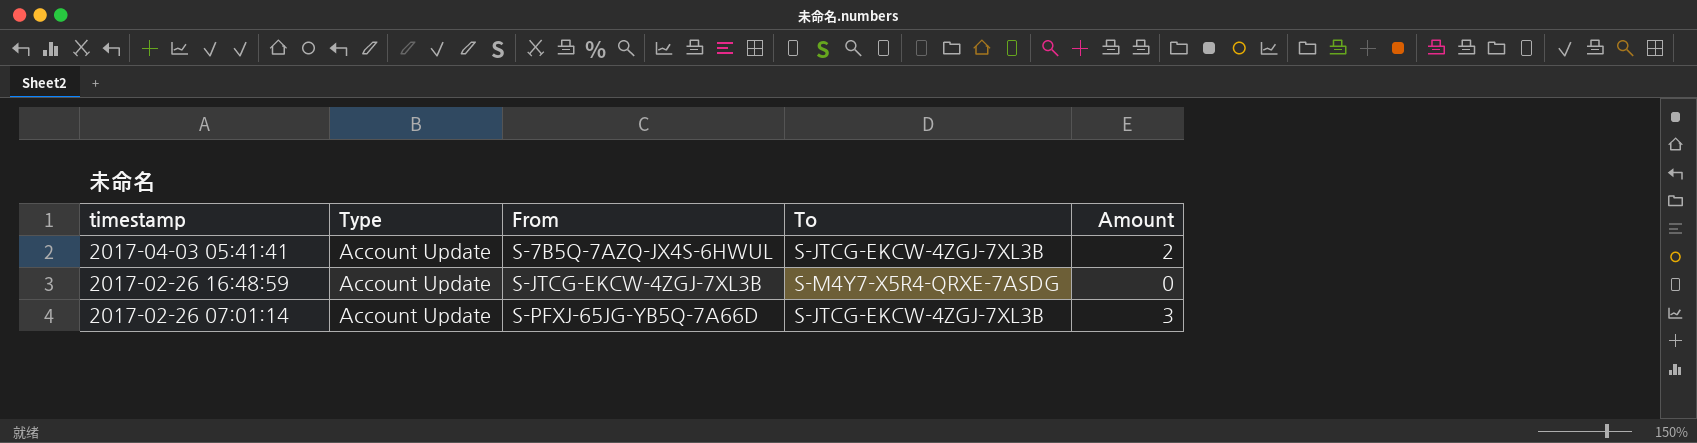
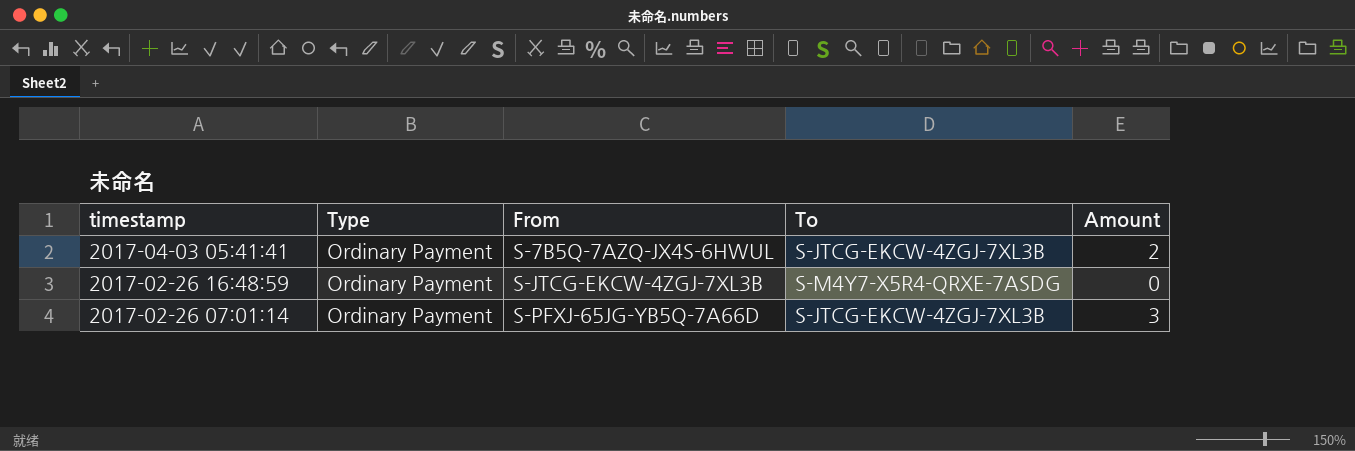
2017-04-03 05:41:41 | Type: Account Update -> Ordinary Payment
2017-02-26 16:48:59 | Type: Account Update -> Ordinary Payment
2017-02-26 07:01:14 | Type: Account Update -> Ordinary Payment

